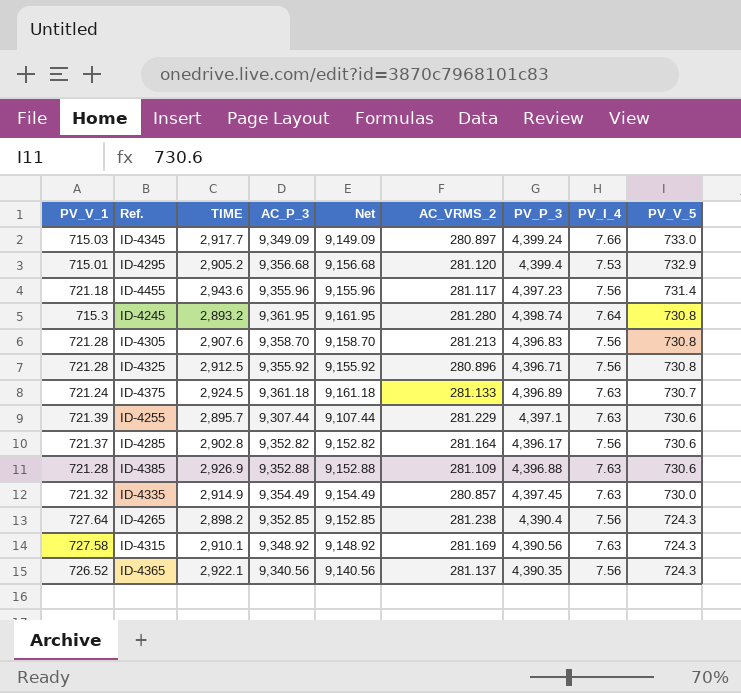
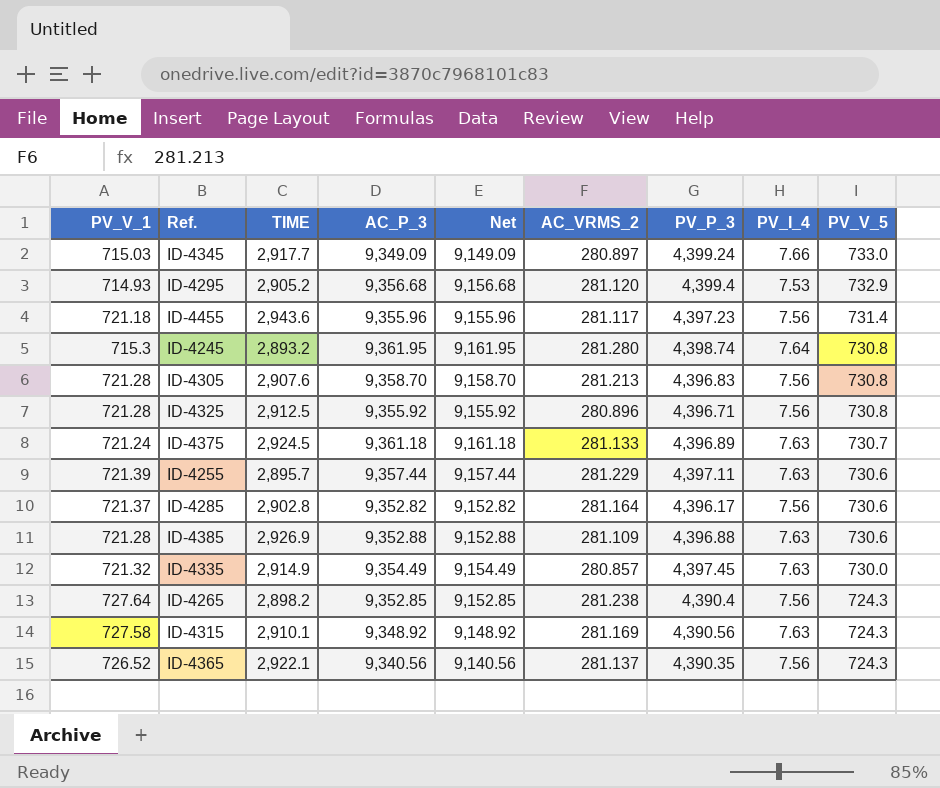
ID-4295 | PV_V_1: 715.01 -> 714.93
ID-4255 | AC_P_3: 9,307.44 -> 9,357.44
ID-4255 | Net: 9,107.44 -> 9,157.44
ID-4255 | PV_P_3: 4,397.1 -> 4,397.11

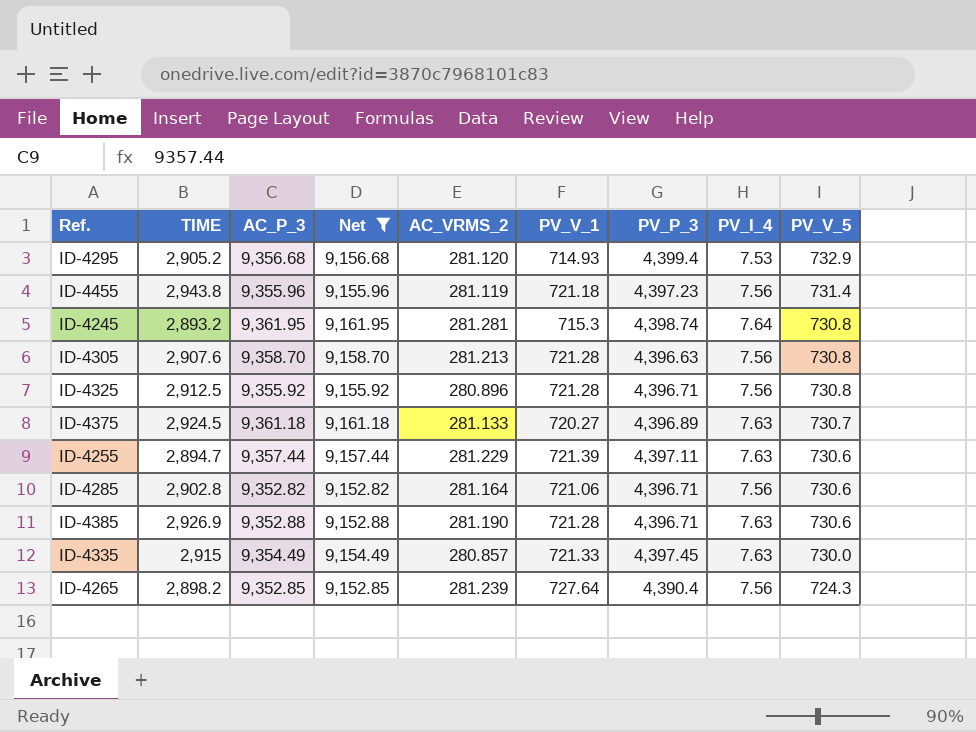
filter: none -> Net >= 9,152.82
column PV_V_1 | position: 1 -> 6
ID-4455 | TIME: 2,943.6 -> 2,943.8
ID-4455 | AC_VRMS_2: 281.117 -> 281.119
ID-4245 | AC_VRMS_2: 281.280 -> 281.281
ID-4305 | PV_P_3: 4,396.83 -> 4,396.63
ID-4375 | PV_V_1: 721.24 -> 720.27
ID-4255 | TIME: 2,895.7 -> 2,894.7
ID-4285 | PV_V_1: 721.37 -> 721.06
ID-4285 | PV_P_3: 4,396.17 -> 4,396.71
ID-4385 | AC_VRMS_2: 281.109 -> 281.190
ID-4385 | PV_P_3: 4,396.88 -> 4,396.71
ID-4335 | TIME: 2,914.9 -> 2,915
ID-4335 | PV_V_1: 721.32 -> 721.33
ID-4265 | AC_VRMS_2: 281.238 -> 281.239

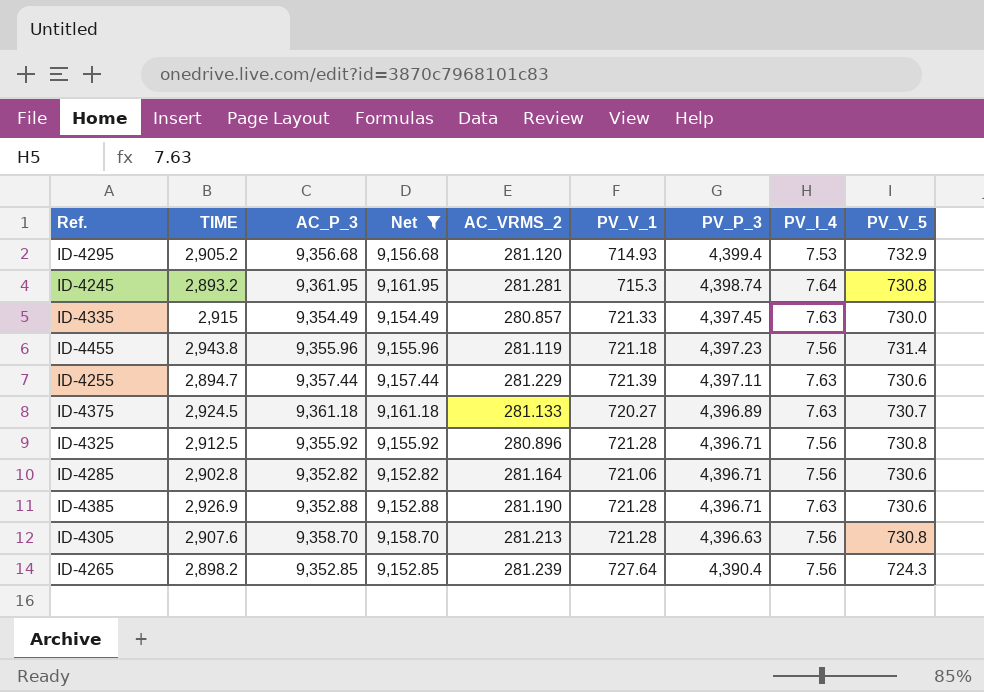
row order: PV_V_5 descending -> PV_P_3 descending

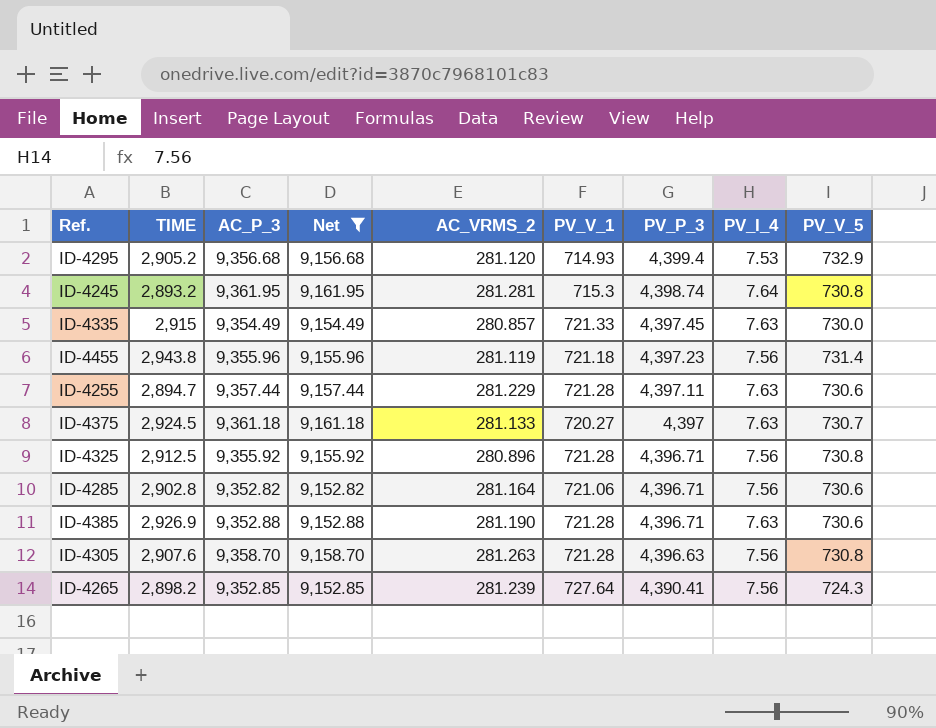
ID-4255 | PV_V_1: 721.39 -> 721.28
ID-4375 | PV_P_3: 4,396.89 -> 4,397
ID-4305 | AC_VRMS_2: 281.213 -> 281.263
ID-4265 | PV_P_3: 4,390.4 -> 4,390.41

